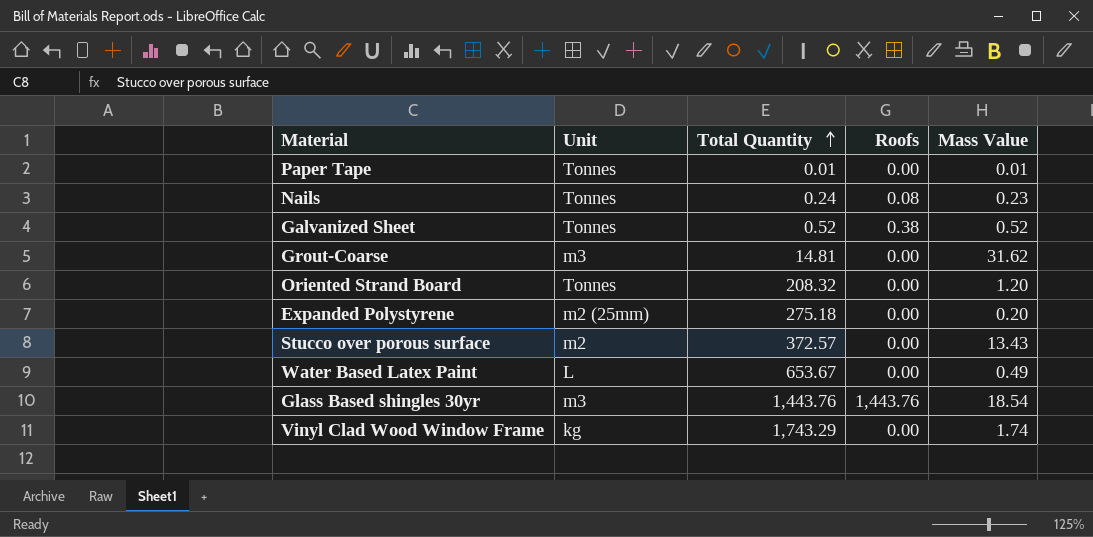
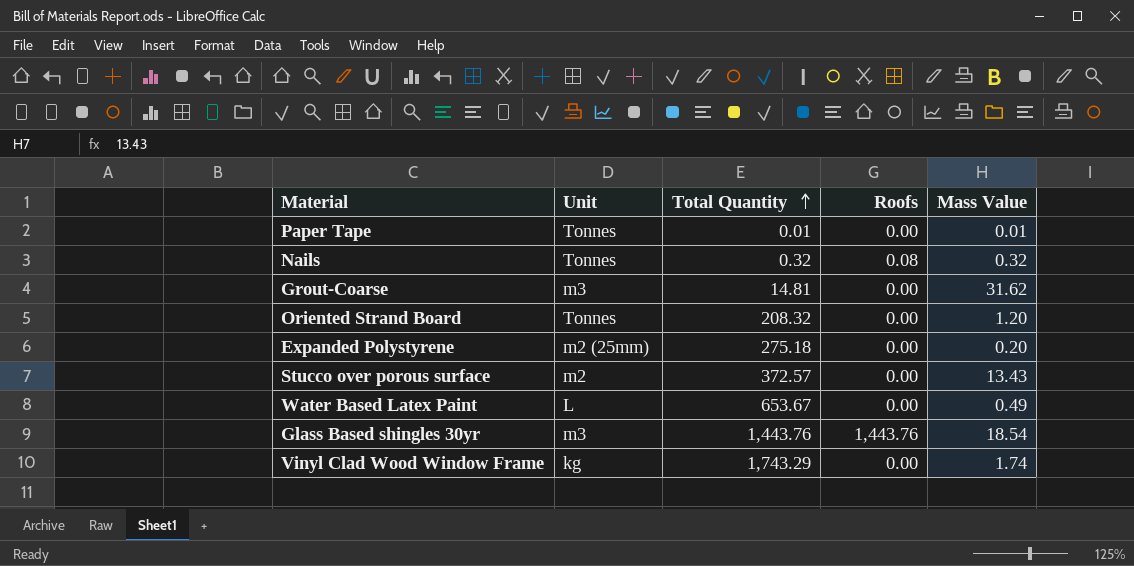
row Galvanized Sheet: Tonnes | 0.52 | 0.38 | 0.52 -> none
Nails | Total Quantity: 0.24 -> 0.32
Nails | Mass Value: 0.23 -> 0.32

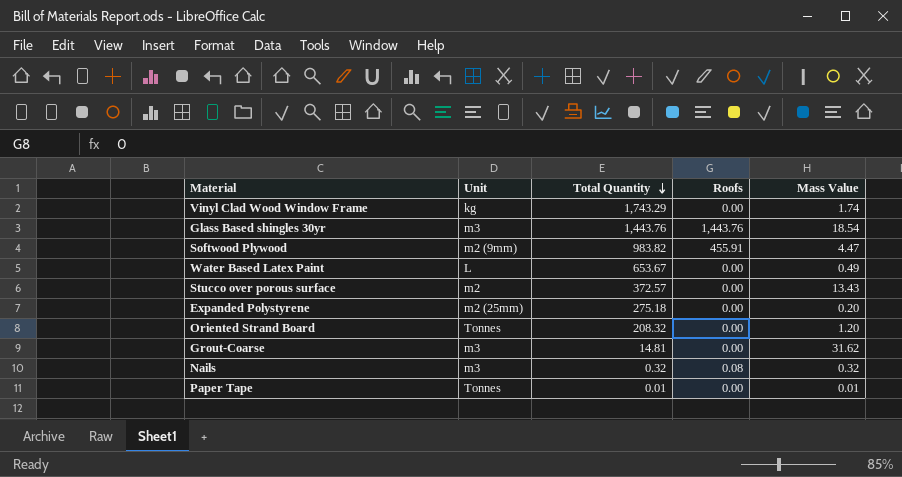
row order: Total Quantity ascending -> Total Quantity descending
row Softwood Plywood: none -> m2 (9mm) | 983.82 | 455.91 | 4.47
Nails | Unit: Tonnes -> m3

